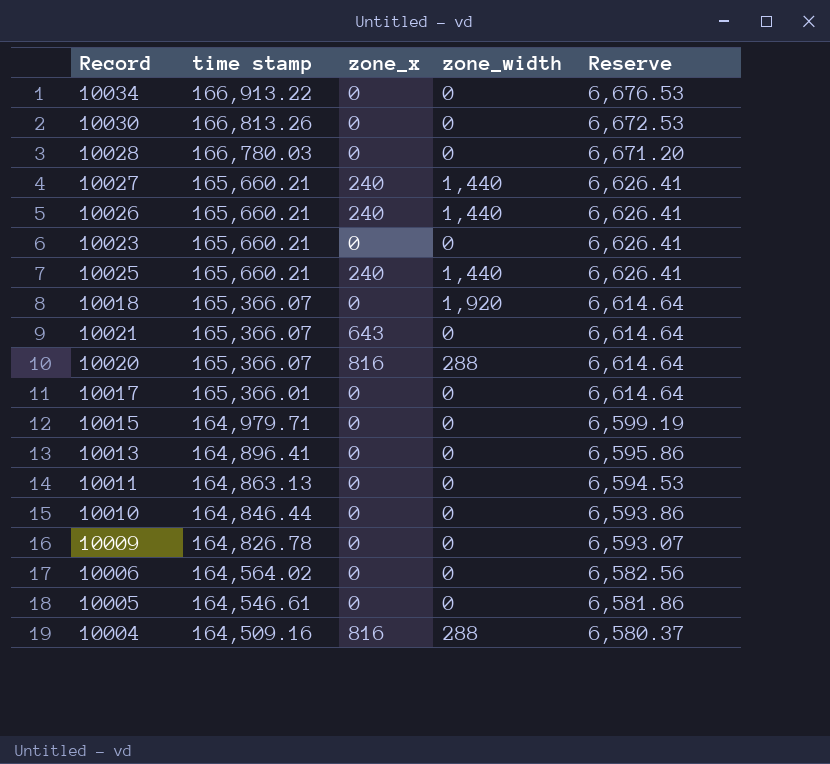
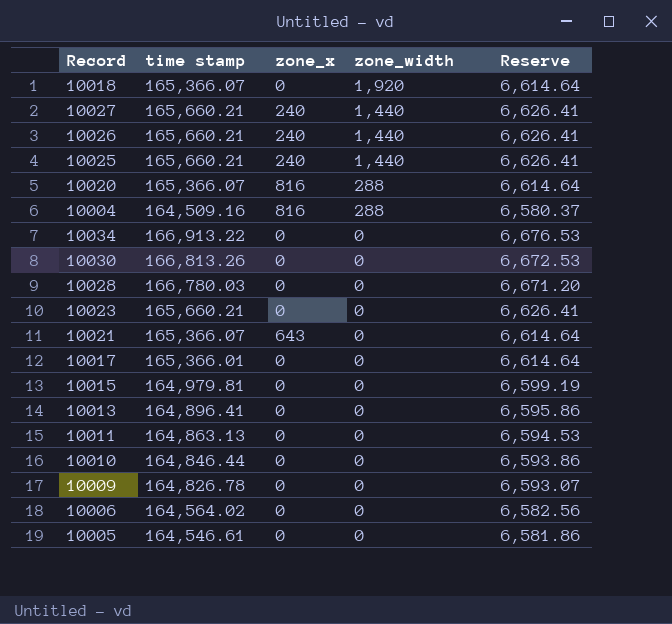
row order: time stamp descending -> zone_width descending
10015 | time stamp: 164,979.71 -> 164,979.81

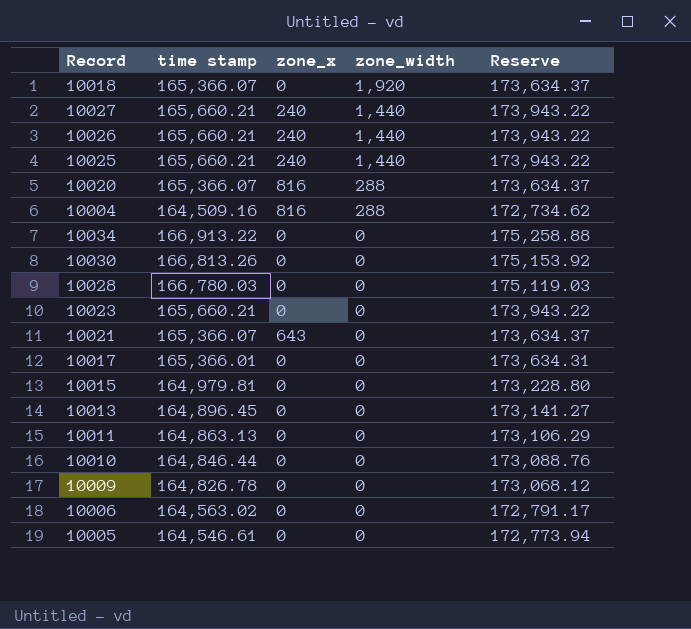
column Reserve | formula: [time stamp] * 0.04 -> [time stamp] * 1.05
10013 | time stamp: 164,896.41 -> 164,896.45
10006 | time stamp: 164,564.02 -> 164,563.02

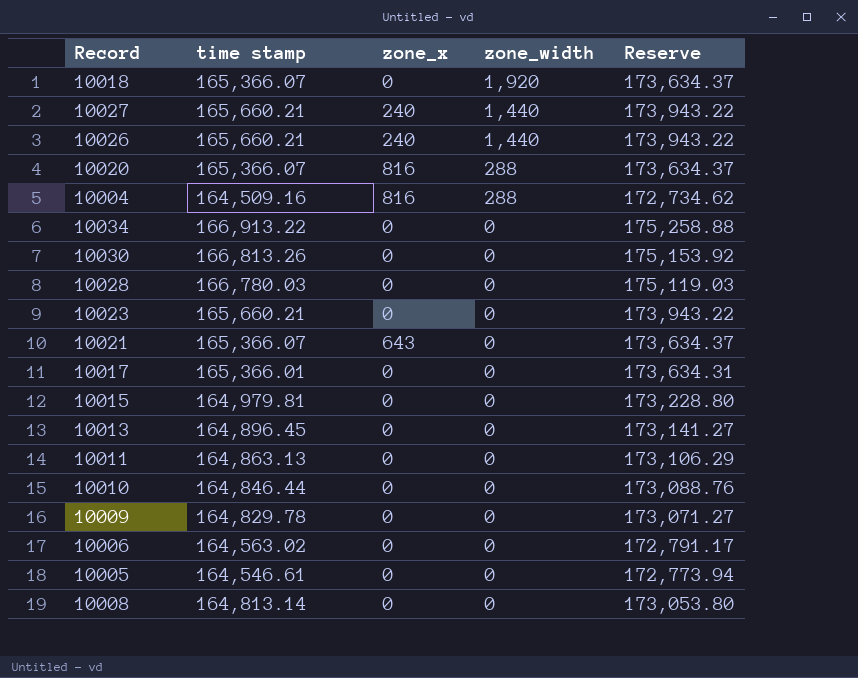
row 10025: 165,660.21 | 240 | 1,440 | 173,943.22 -> none
10009 | time stamp: 164,826.78 -> 164,829.78
10009 | Reserve: 173,068.12 -> 173,071.27
row 10008: none -> 164,813.14 | 0 | 0 | 173,053.80

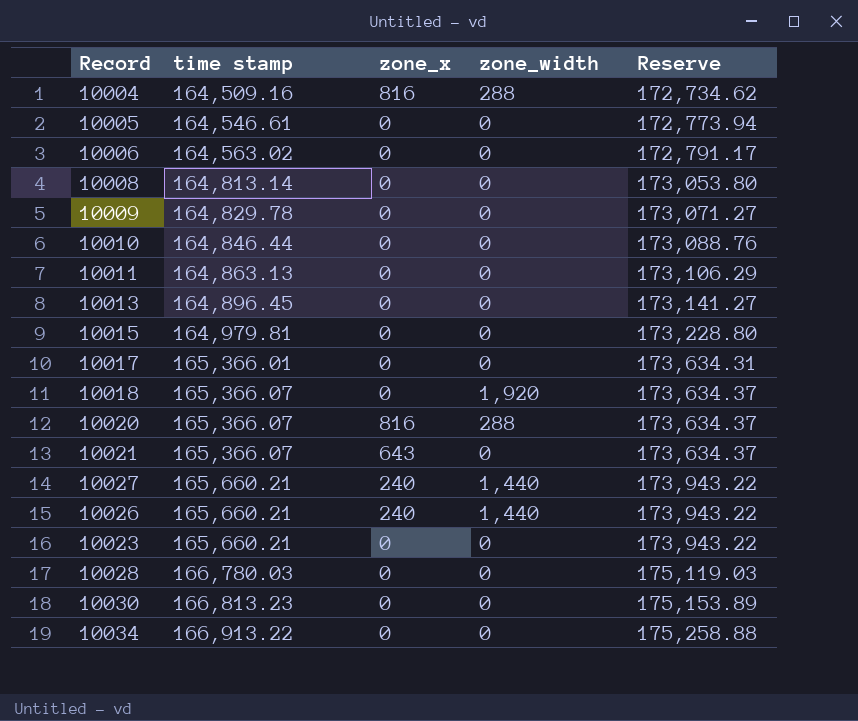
row order: zone_width descending -> time stamp ascending
10030 | time stamp: 166,813.26 -> 166,813.23
10030 | Reserve: 175,153.92 -> 175,153.89

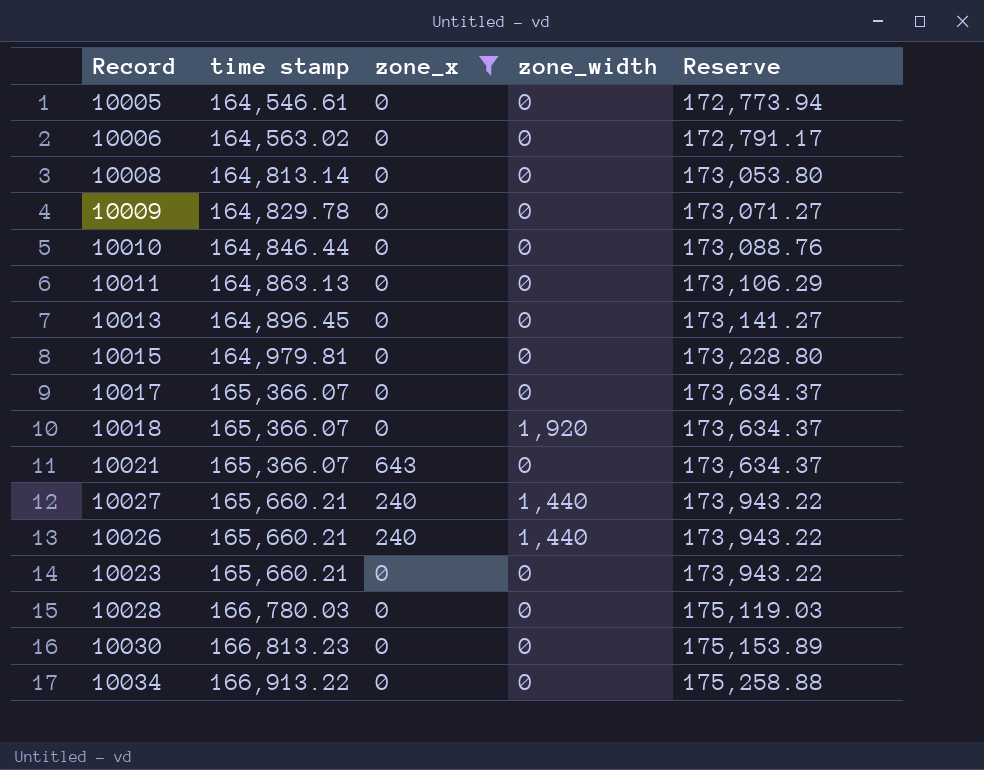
filter: none -> zone_x != 816
10017 | time stamp: 165,366.01 -> 165,366.07
10017 | Reserve: 173,634.31 -> 173,634.37

